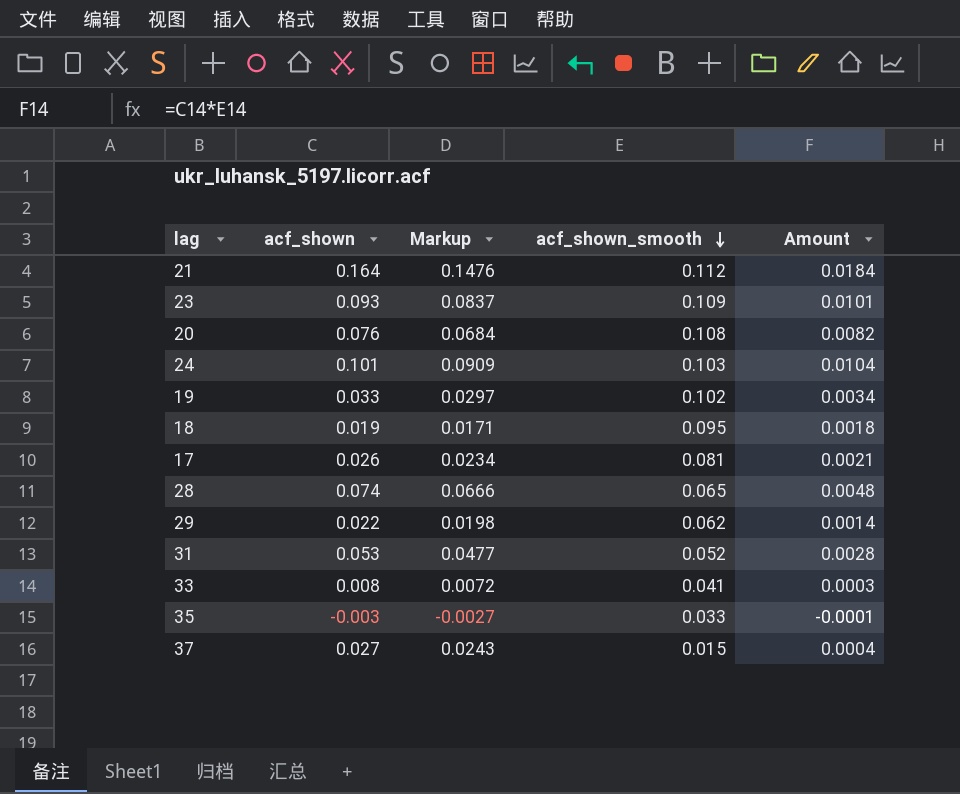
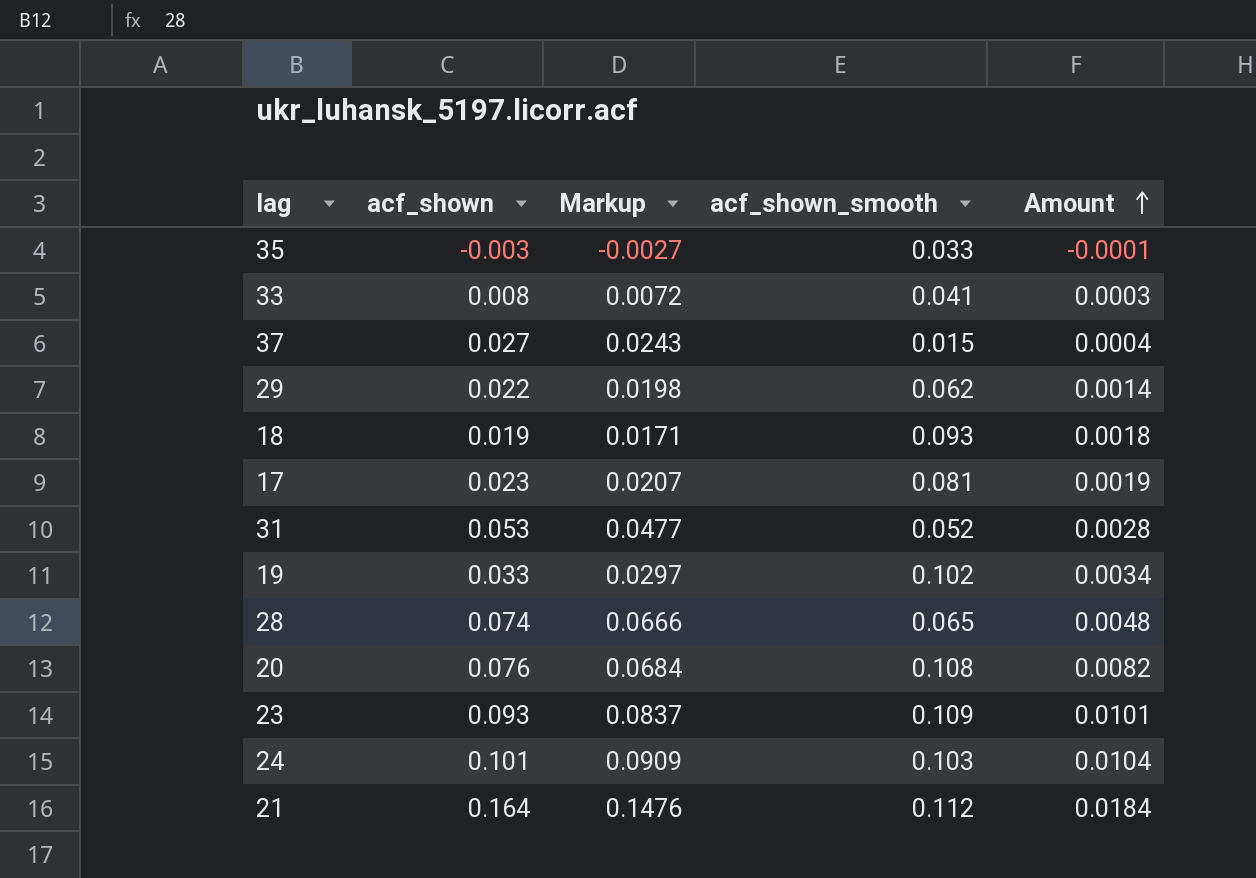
row order: acf_shown_smooth descending -> Amount ascending
18 | acf_shown_smooth: 0.095 -> 0.093
17 | acf_shown: 0.026 -> 0.023
17 | Markup: 0.0234 -> 0.0207
17 | Amount: 0.0021 -> 0.0019

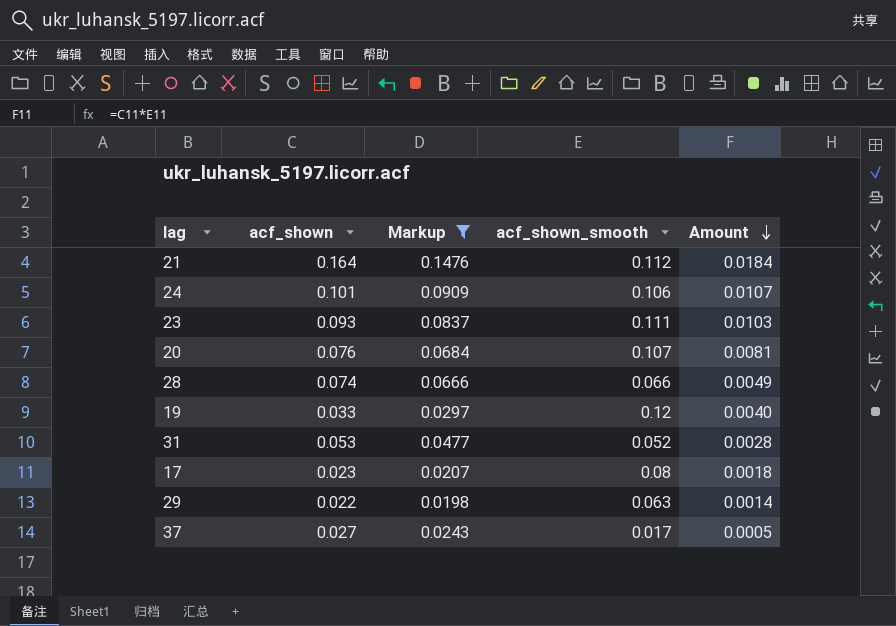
filter: none -> Markup >= 0.0198
row order: Amount ascending -> Amount descending
24 | acf_shown_smooth: 0.103 -> 0.106
24 | Amount: 0.0104 -> 0.0107
23 | acf_shown_smooth: 0.109 -> 0.111
23 | Amount: 0.0101 -> 0.0103
20 | acf_shown_smooth: 0.108 -> 0.107
20 | Amount: 0.0082 -> 0.0081
28 | acf_shown_smooth: 0.065 -> 0.066
28 | Amount: 0.0048 -> 0.0049
19 | acf_shown_smooth: 0.102 -> 0.12
19 | Amount: 0.0034 -> 0.0040
17 | acf_shown_smooth: 0.081 -> 0.08
17 | Amount: 0.0019 -> 0.0018
29 | acf_shown_smooth: 0.062 -> 0.063
37 | acf_shown_smooth: 0.015 -> 0.017
37 | Amount: 0.0004 -> 0.0005

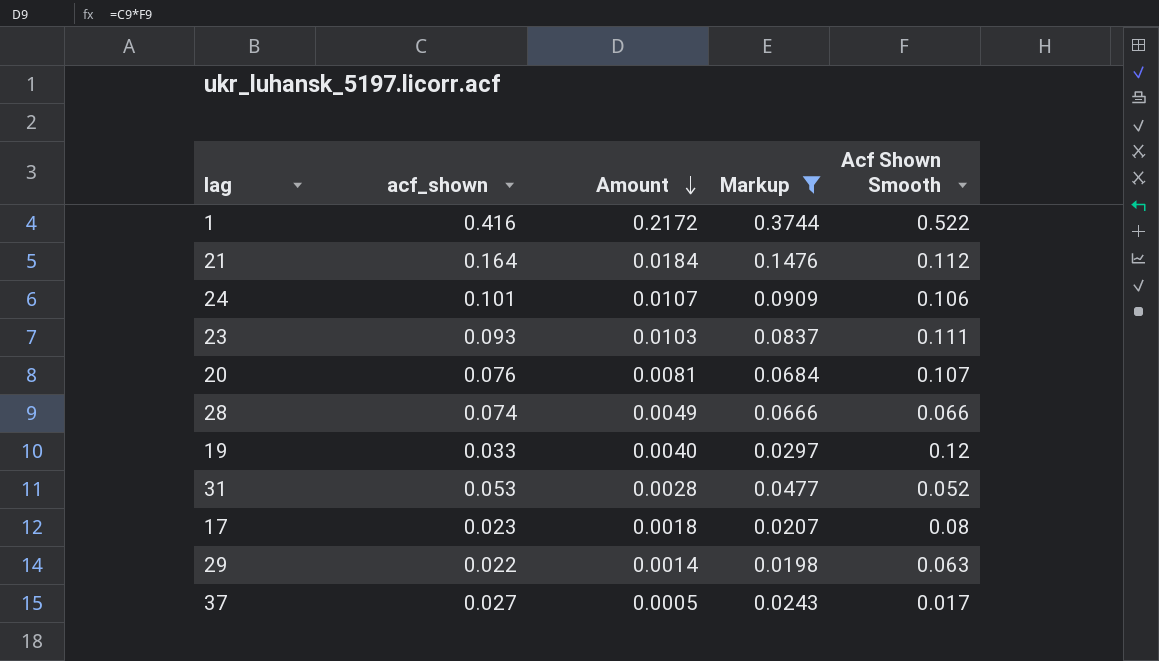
column Amount | position: 5 -> 3
column name: acf_shown_smooth -> Acf Shown Smooth
row 1: none -> 0.416 | 0.2172 | 0.3744 | 0.522

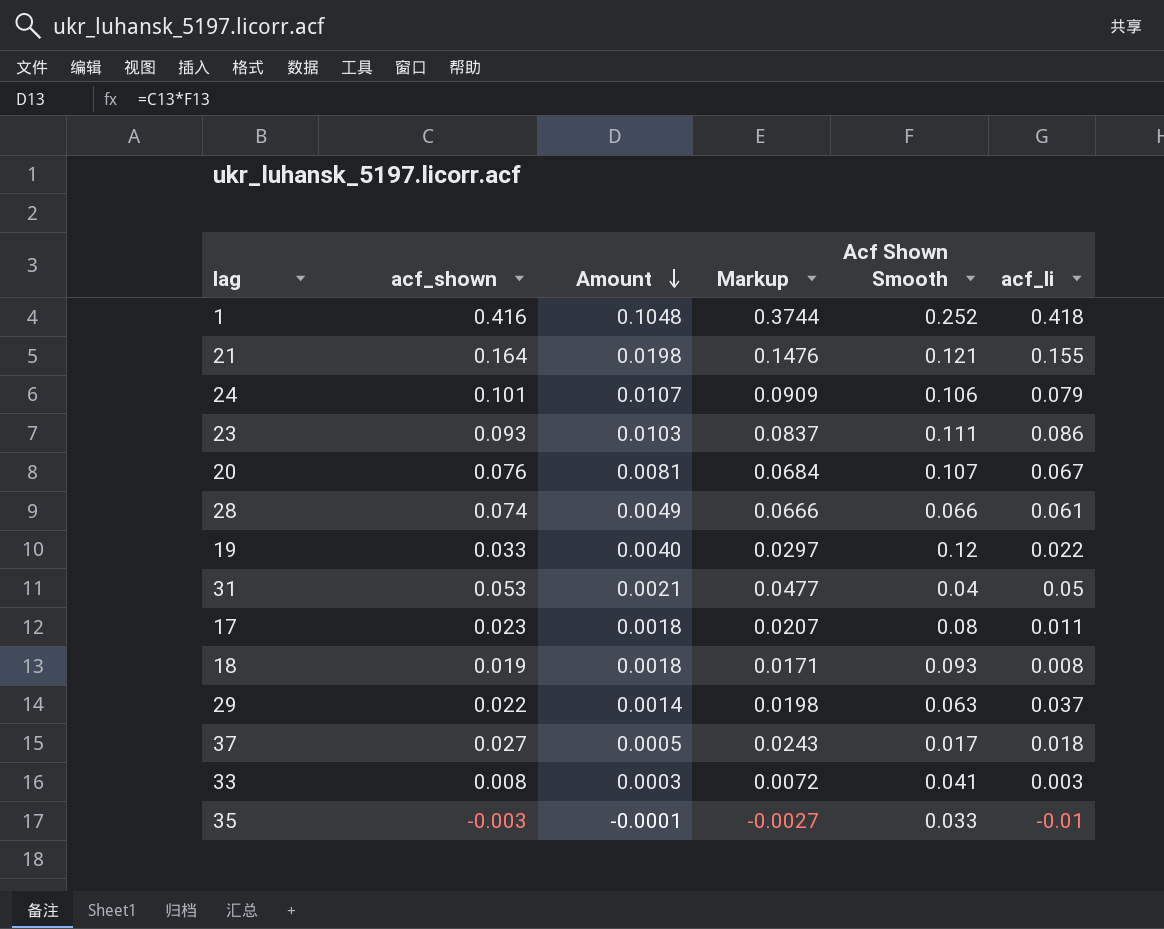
filter: Markup >= 0.0198 -> none
column acf_li | position: none -> 6
1 | Amount: 0.2172 -> 0.1048
1 | Acf Shown Smooth: 0.522 -> 0.252
21 | Amount: 0.0184 -> 0.0198
21 | Acf Shown Smooth: 0.112 -> 0.121
31 | Amount: 0.0028 -> 0.0021
31 | Acf Shown Smooth: 0.052 -> 0.04

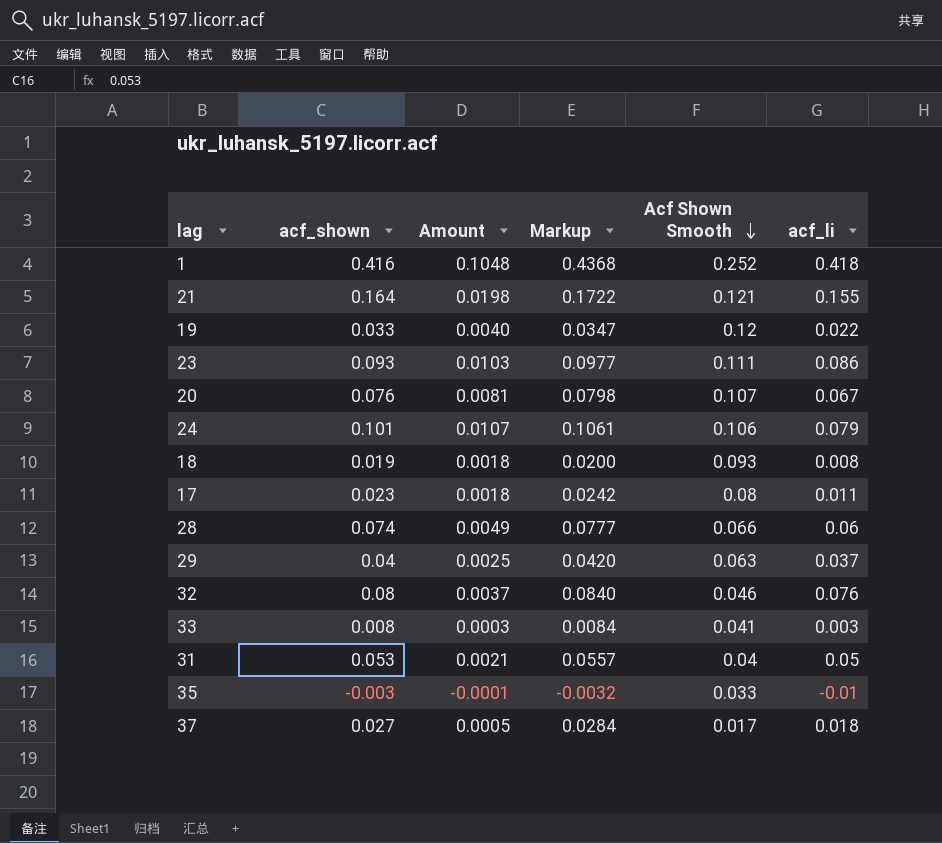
row order: Amount descending -> Acf Shown Smooth descending
column Markup | formula: [acf_shown] * 0.9 -> [acf_shown] * 1.05
28 | acf_li: 0.061 -> 0.06
29 | acf_shown: 0.022 -> 0.04
29 | Amount: 0.0014 -> 0.0025
row 32: none -> 0.08 | 0.0037 | 0.0840 | 0.046 | 0.076

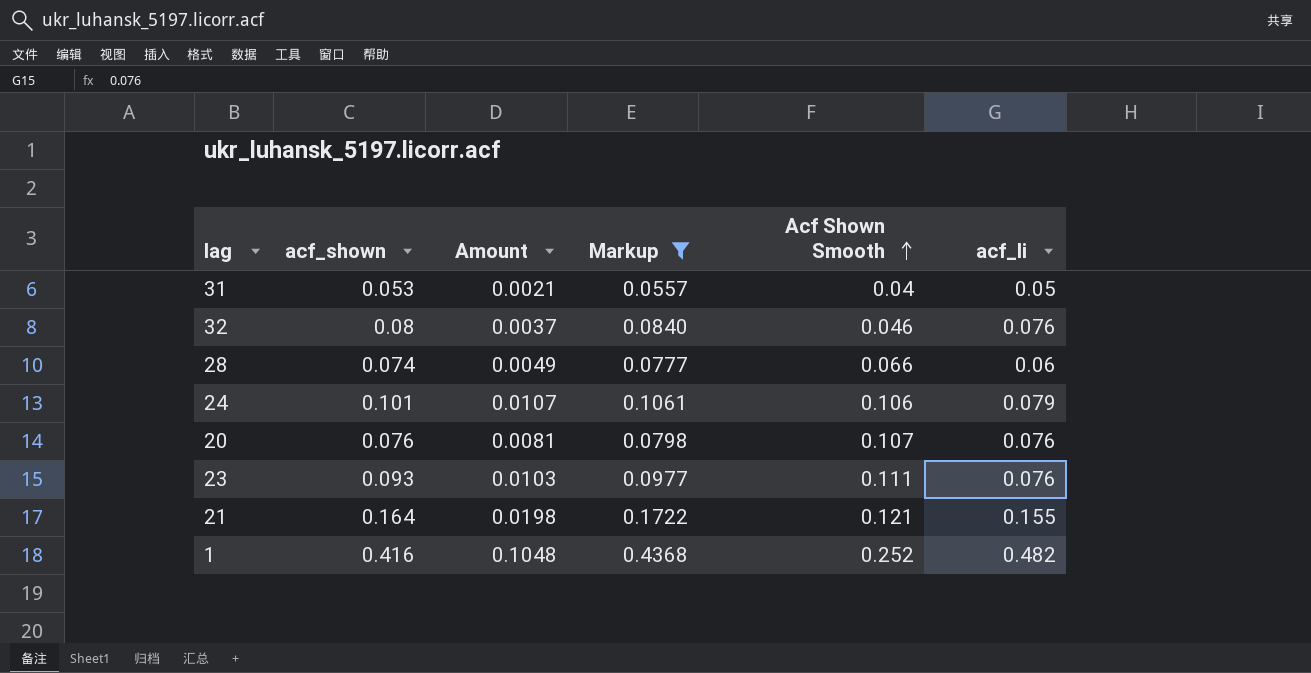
filter: none -> Markup >= 0.0557
row order: Acf Shown Smooth descending -> Acf Shown Smooth ascending
20 | acf_li: 0.067 -> 0.076
23 | acf_li: 0.086 -> 0.076
1 | acf_li: 0.418 -> 0.482

